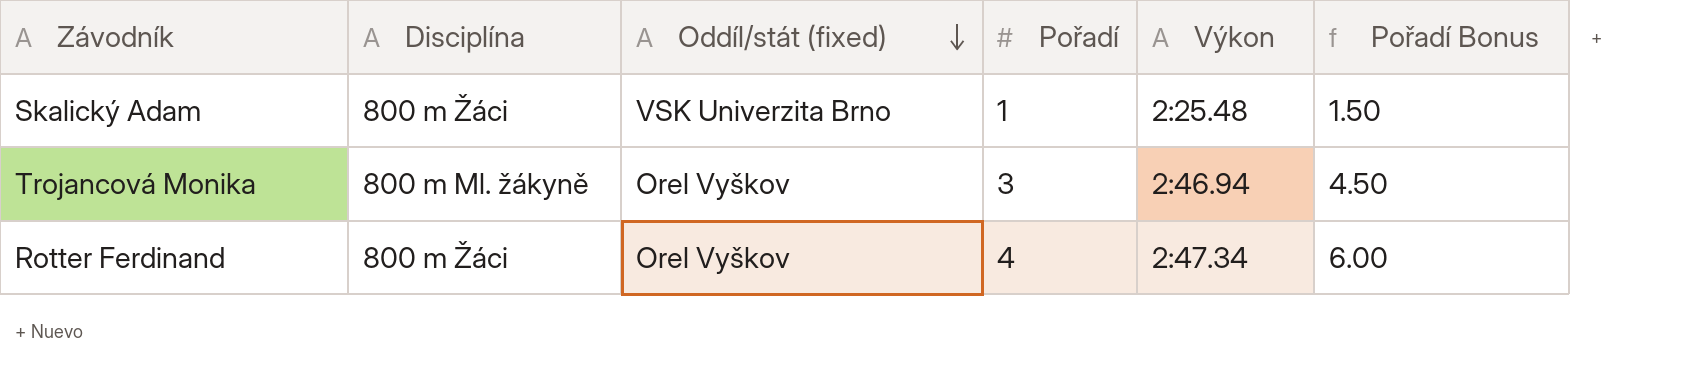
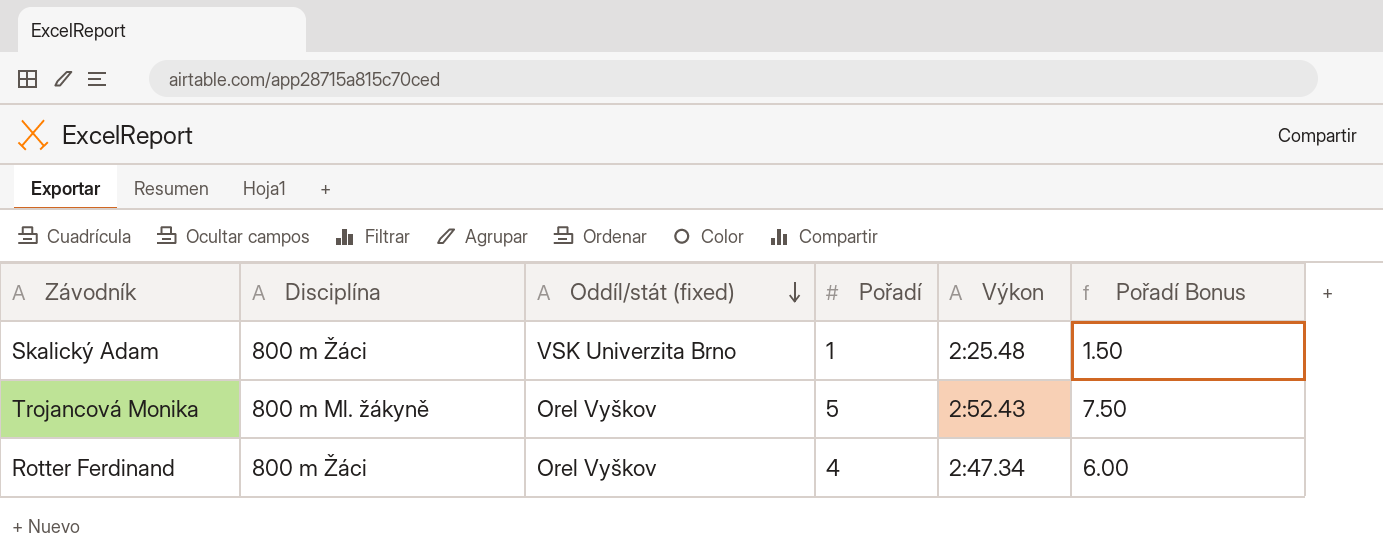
Trojancová Monika | Pořadí: 3 -> 5
Trojancová Monika | Výkon: 2:46.94 -> 2:52.43
Trojancová Monika | Pořadí Bonus: 4.50 -> 7.50

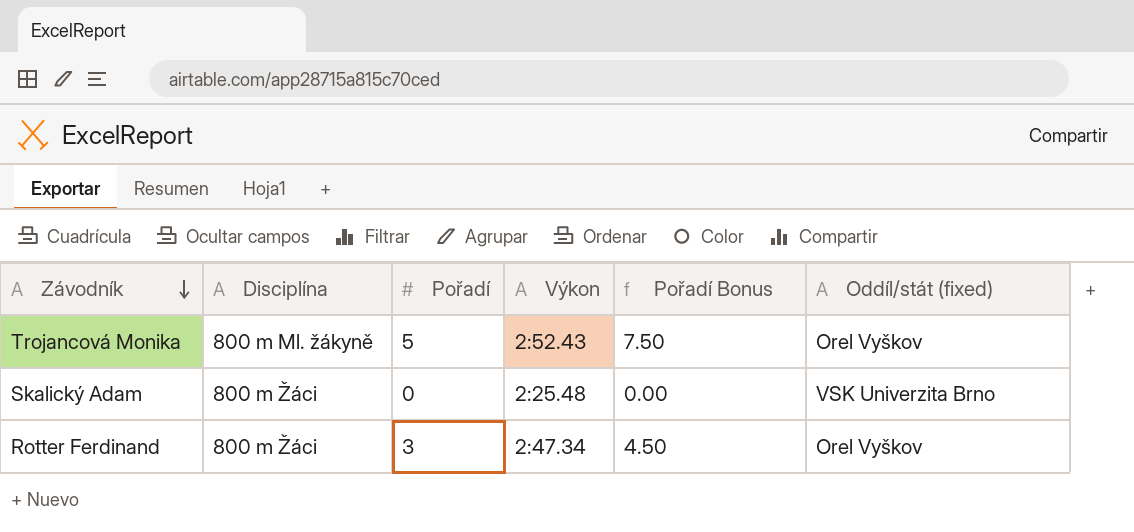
row order: Oddíl/stát (fixed) descending -> Závodník descending
column Oddíl/stát (fixed) | position: 3 -> 6
Skalický Adam | Pořadí: 1 -> 0
Skalický Adam | Pořadí Bonus: 1.50 -> 0.00
Rotter Ferdinand | Pořadí: 4 -> 3
Rotter Ferdinand | Pořadí Bonus: 6.00 -> 4.50

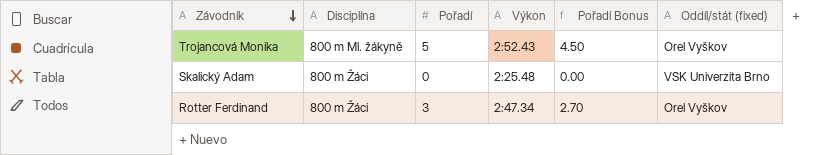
column Pořadí Bonus | formula: [Pořadí] * 1.5 -> [Pořadí] * 0.9

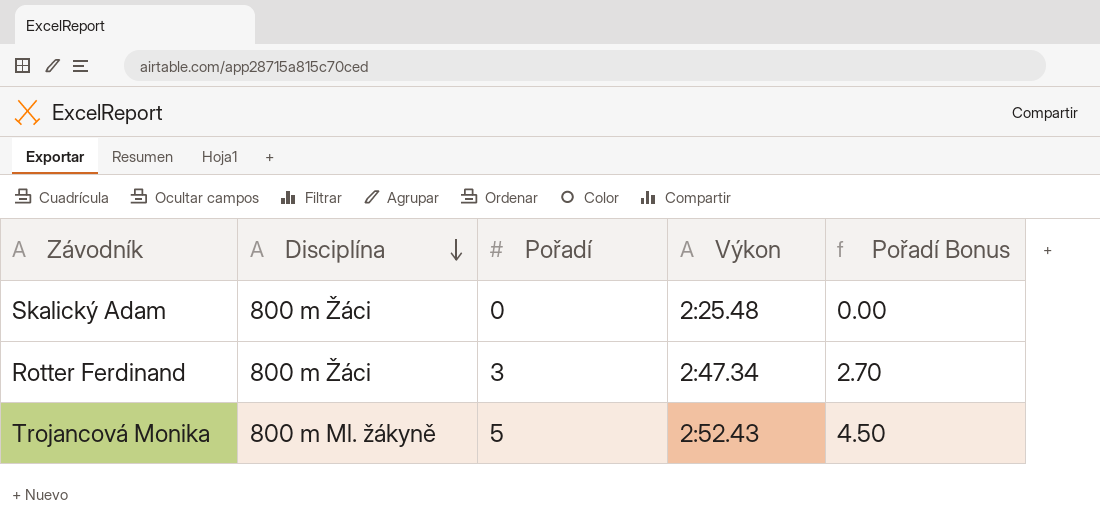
row order: Závodník descending -> Disciplína descending
column Oddíl/stát (fixed) | position: 6 -> none

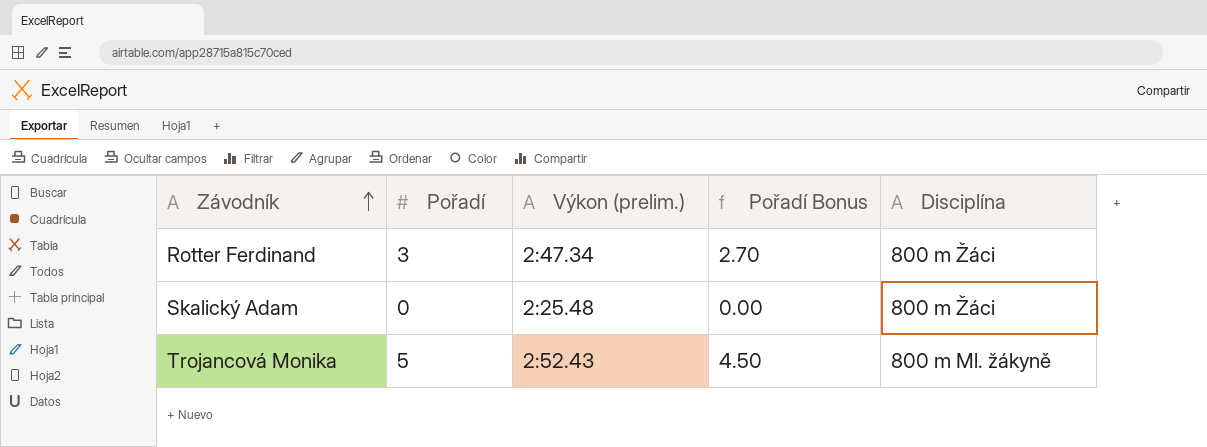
row order: Disciplína descending -> Závodník ascending
column name: Výkon -> Výkon (prelim.)
column Disciplína | position: 2 -> 5

